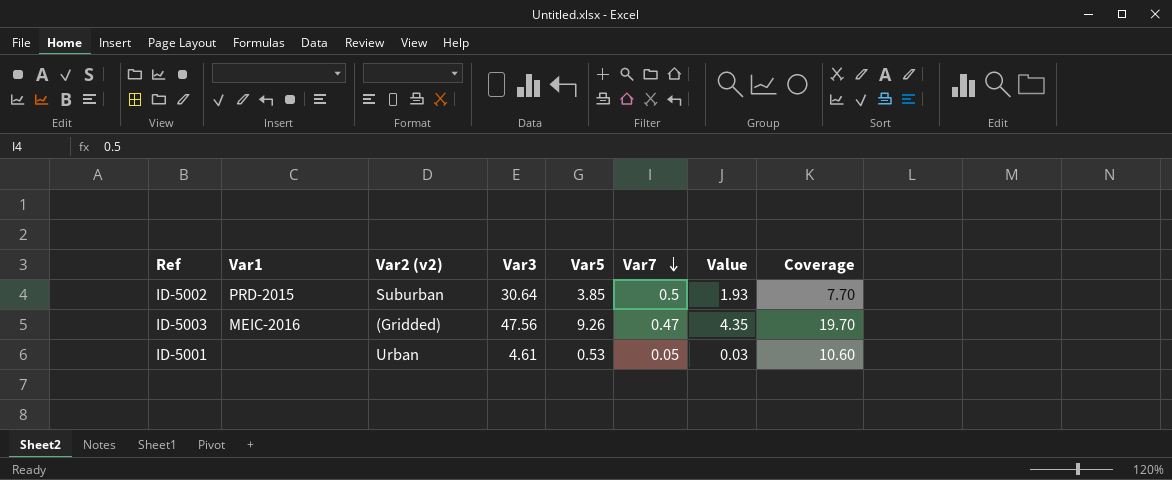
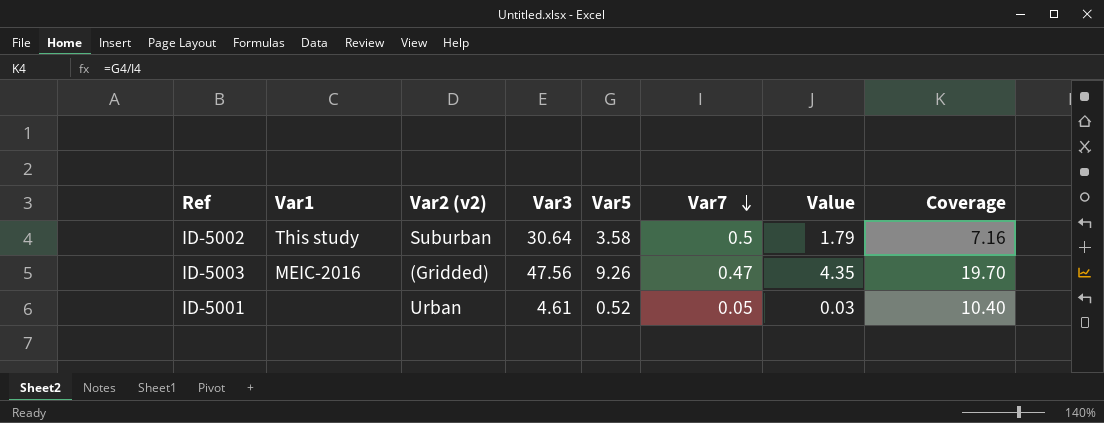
ID-5002 | Var1: PRD-2015 -> This study
ID-5002 | Var5: 3.85 -> 3.58
ID-5002 | Value: 1.93 -> 1.79
ID-5002 | Coverage: 7.70 -> 7.16
ID-5001 | Var5: 0.53 -> 0.52
ID-5001 | Coverage: 10.60 -> 10.40

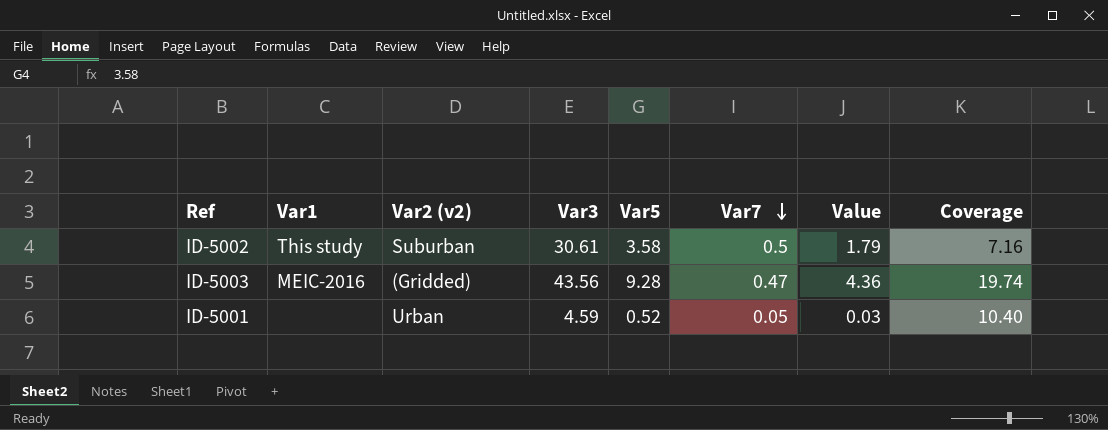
ID-5002 | Var3: 30.64 -> 30.61
ID-5003 | Var3: 47.56 -> 43.56
ID-5003 | Var5: 9.26 -> 9.28
ID-5003 | Value: 4.35 -> 4.36
ID-5003 | Coverage: 19.70 -> 19.74
ID-5001 | Var3: 4.61 -> 4.59

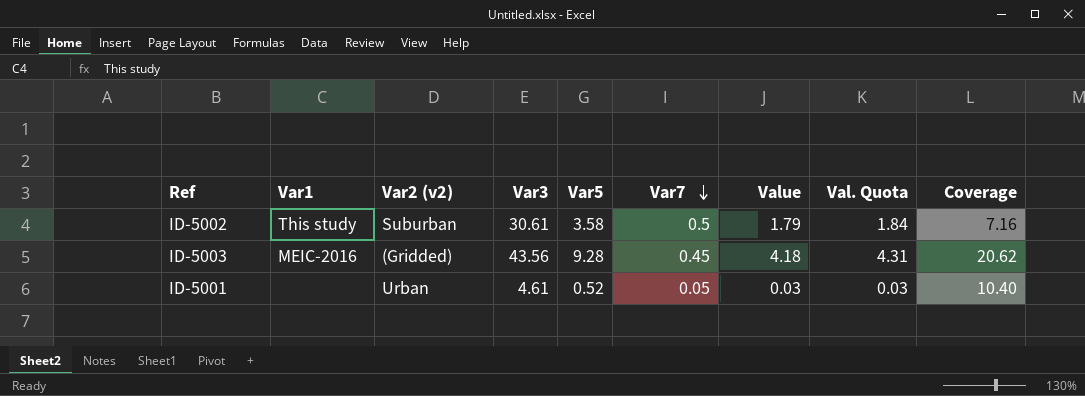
column Val. Quota | formula: none -> [Value] * 1.03
ID-5003 | Var7: 0.47 -> 0.45
ID-5003 | Value: 4.36 -> 4.18
ID-5003 | Coverage: 19.74 -> 20.62
ID-5001 | Var3: 4.59 -> 4.61

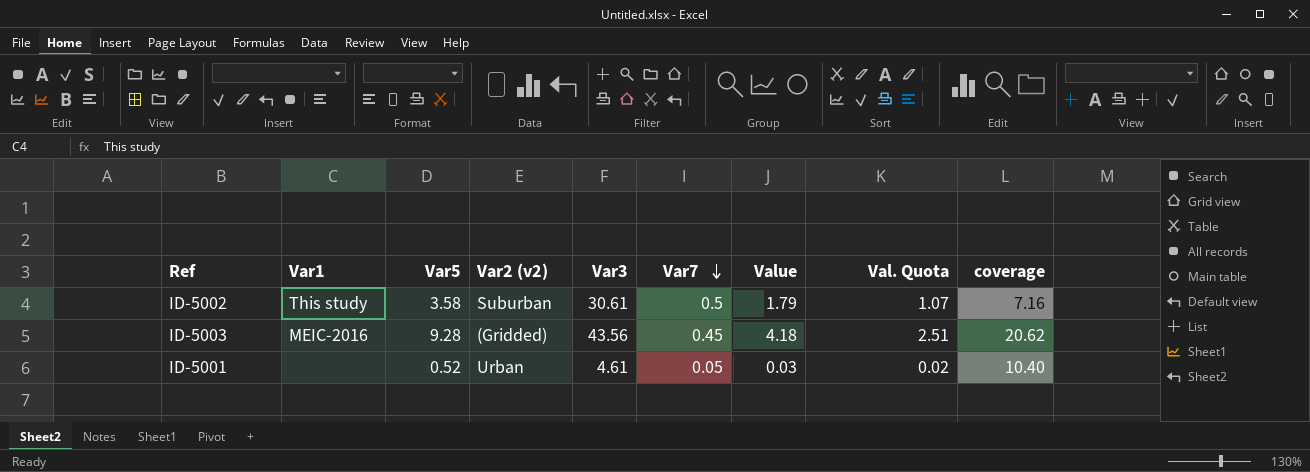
column Var5 | position: 5 -> 3
column Val. Quota | formula: [Value] * 1.03 -> [Value] * 0.6
column name: Coverage -> coverage

